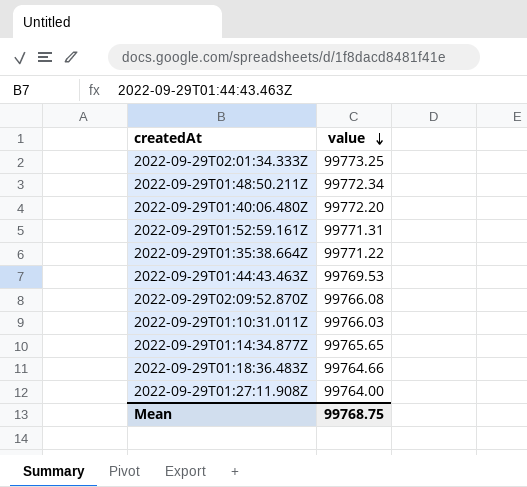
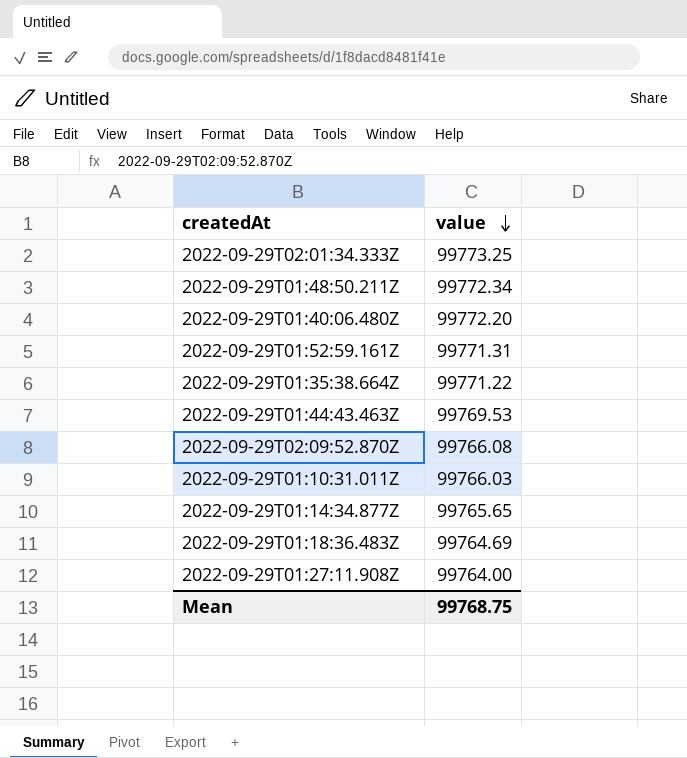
2022-09-29T01:18:36.483Z | value: 99764.66 -> 99764.69

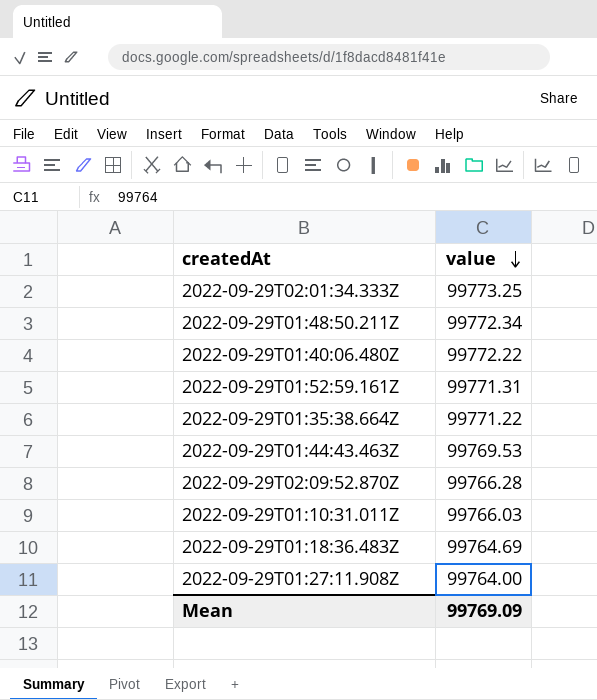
row 2022-09-29T01:14:34.877Z: 99765.65 -> none
2022-09-29T01:40:06.480Z | value: 99772.20 -> 99772.22
2022-09-29T02:09:52.870Z | value: 99766.08 -> 99766.28
Mean | value: 99768.75 -> 99769.09

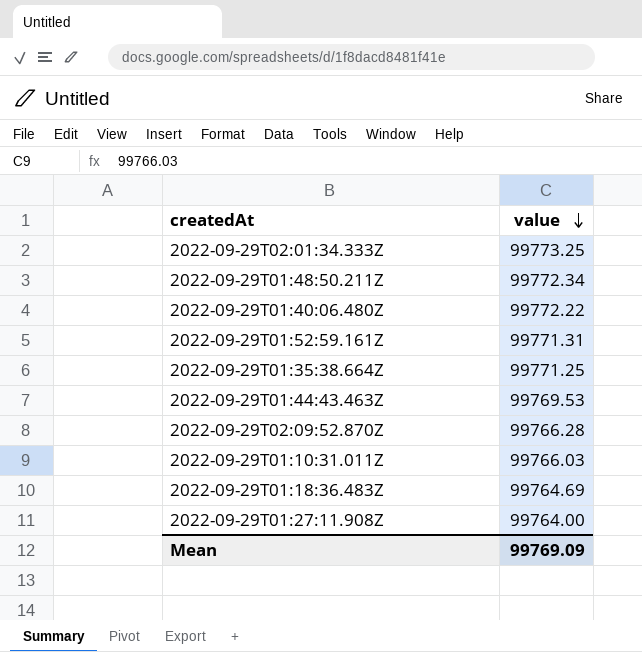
2022-09-29T01:35:38.664Z | value: 99771.22 -> 99771.25

